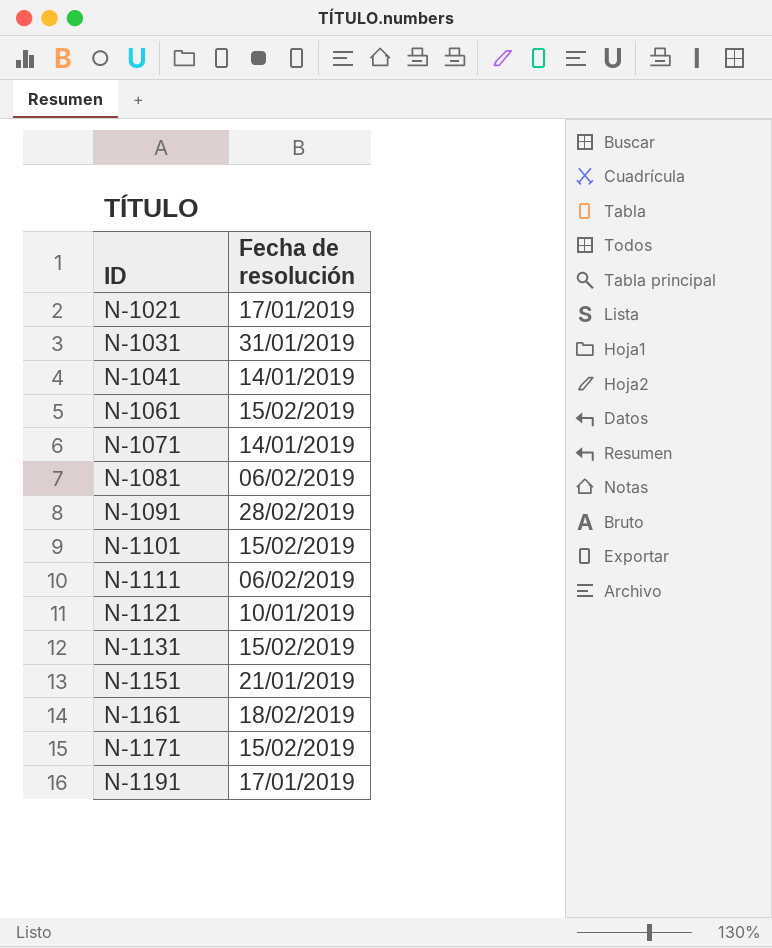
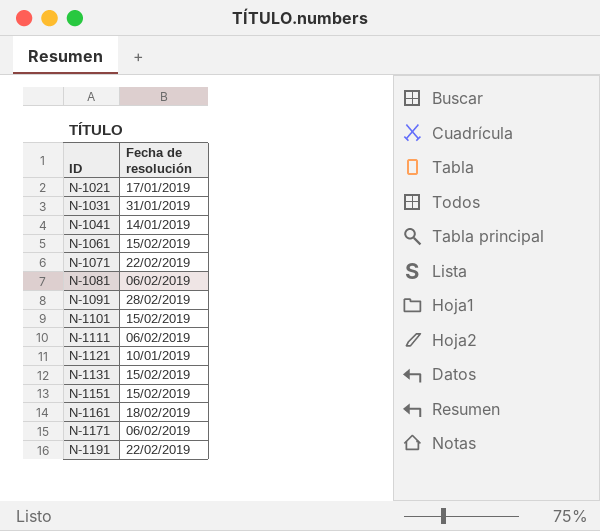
N-1071 | Fecha de resolución: 14/01/2019 -> 22/02/2019
N-1151 | Fecha de resolución: 21/01/2019 -> 15/02/2019
N-1171 | Fecha de resolución: 15/02/2019 -> 06/02/2019
N-1191 | Fecha de resolución: 17/01/2019 -> 22/02/2019

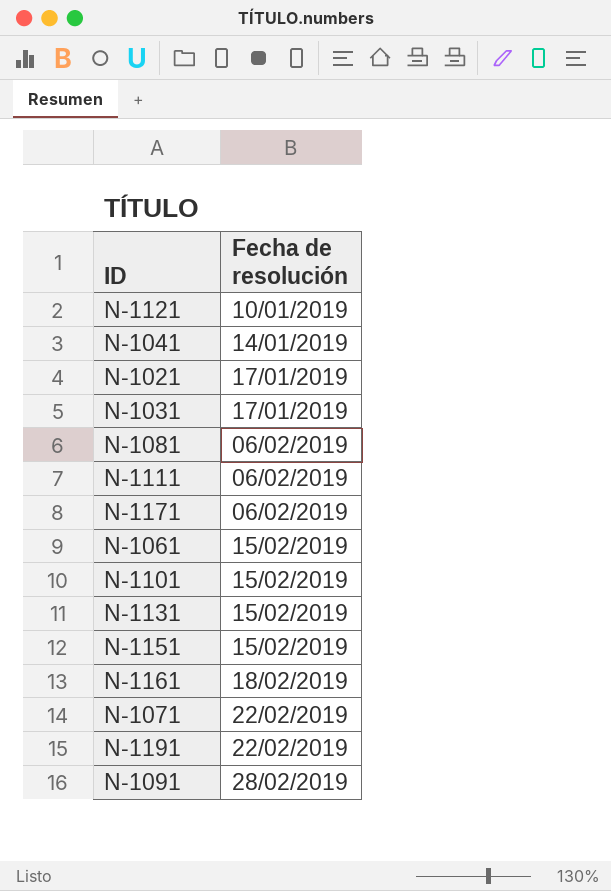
row order: ID ascending -> Fecha de resolución ascending
N-1031 | Fecha de resolución: 31/01/2019 -> 17/01/2019

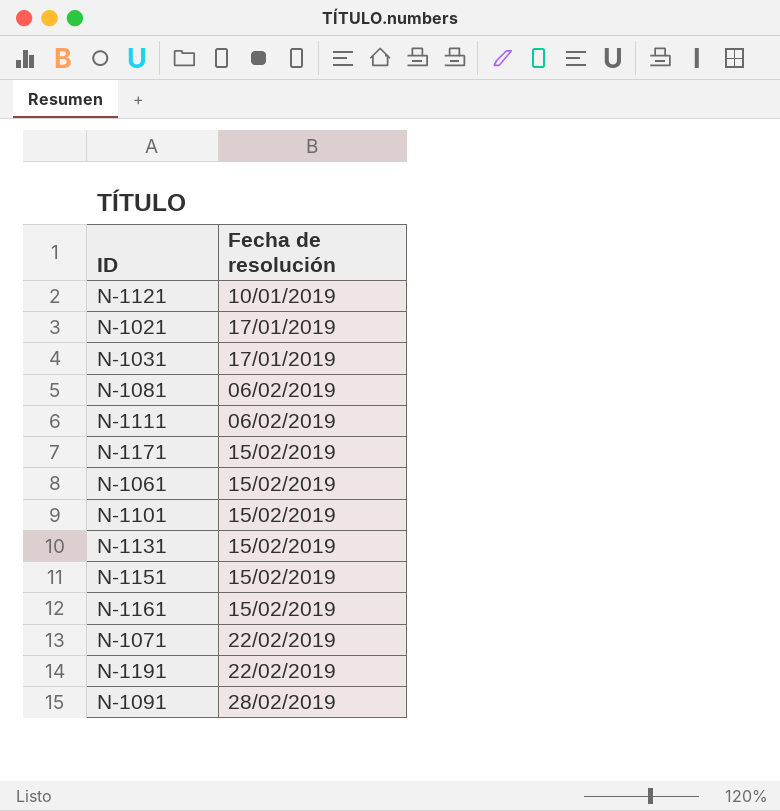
row N-1041: 14/01/2019 -> none
N-1171 | Fecha de resolución: 06/02/2019 -> 15/02/2019
N-1161 | Fecha de resolución: 18/02/2019 -> 15/02/2019

